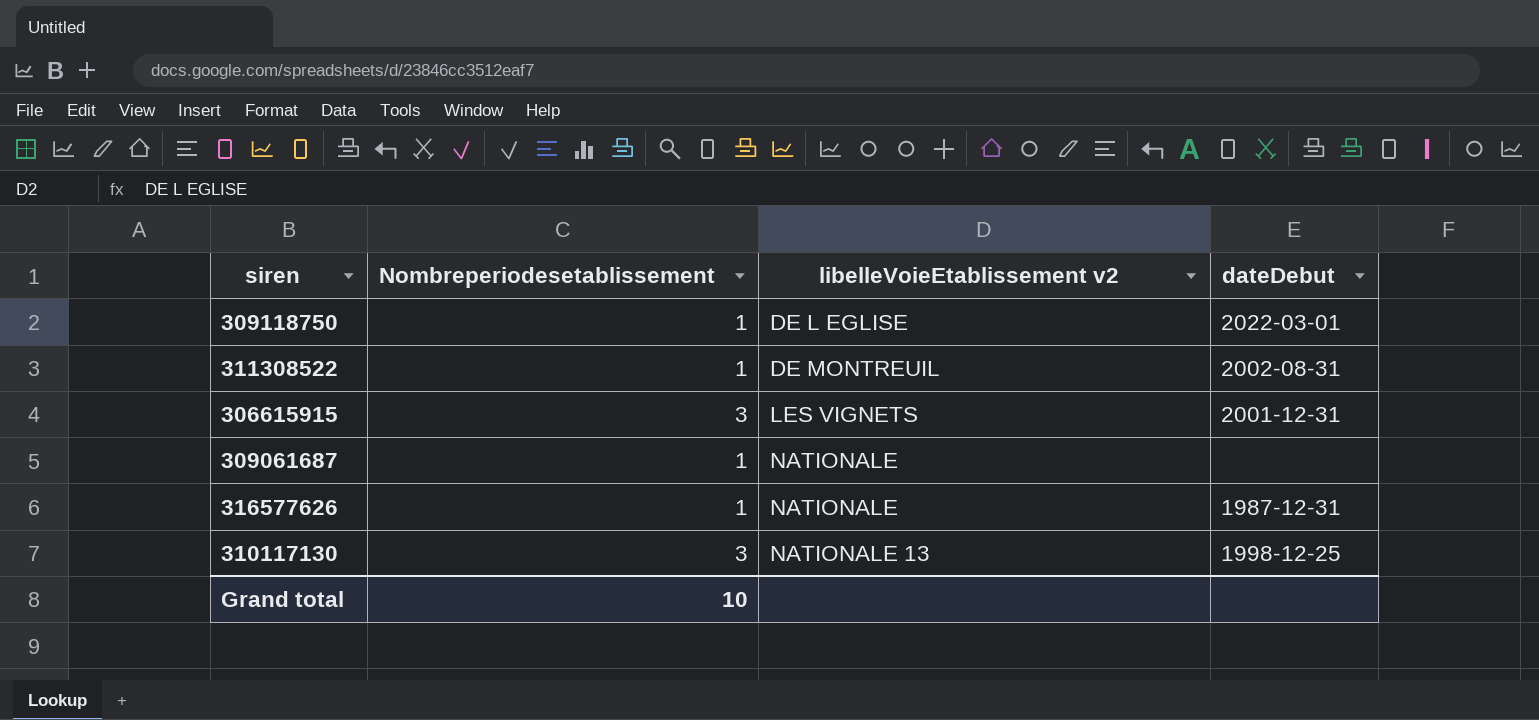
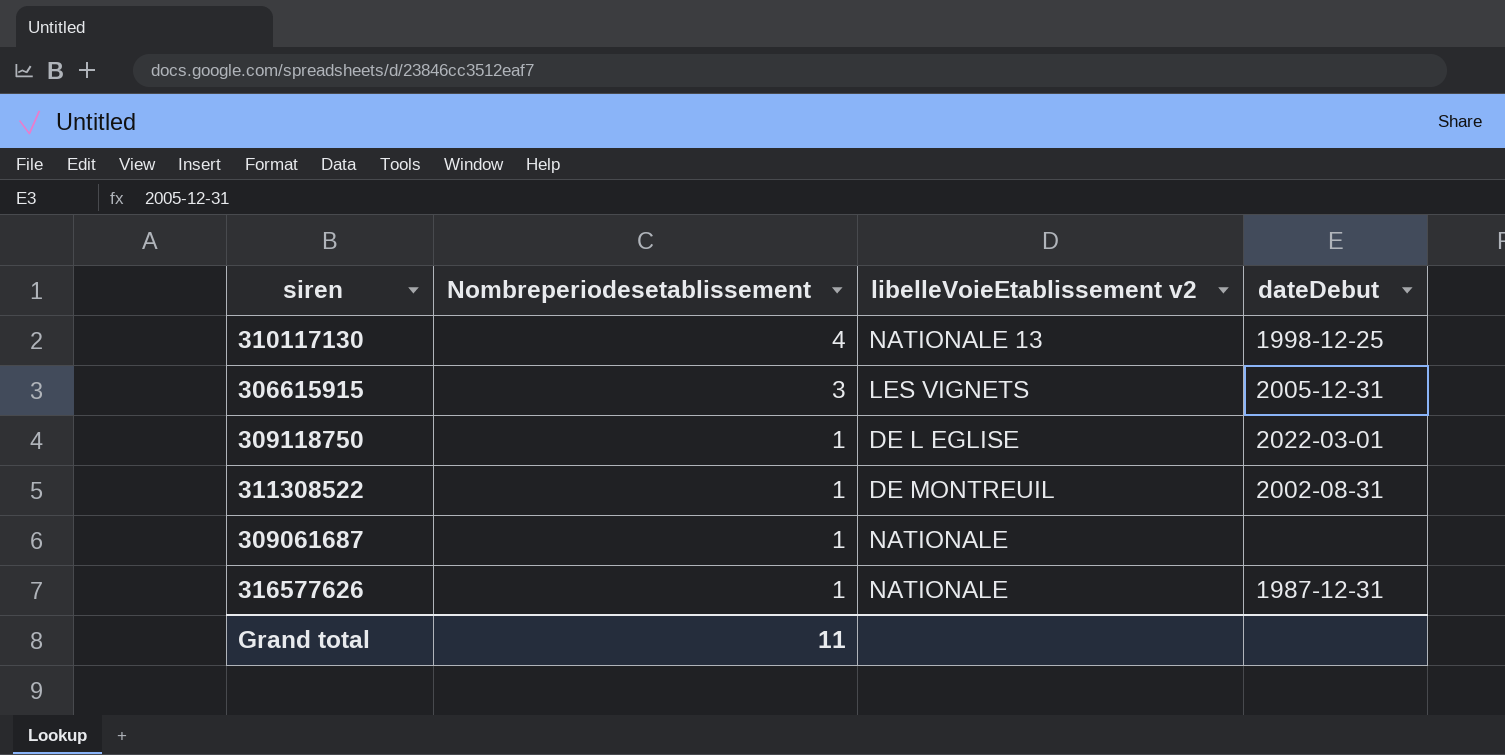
row order: libelleVoieEtablissement v2 ascending -> Nombreperiodesetablissement descending
310117130 | Nombreperiodesetablissement: 3 -> 4
306615915 | dateDebut: 2001-12-31 -> 2005-12-31
Grand total | Nombreperiodesetablissement: 10 -> 11

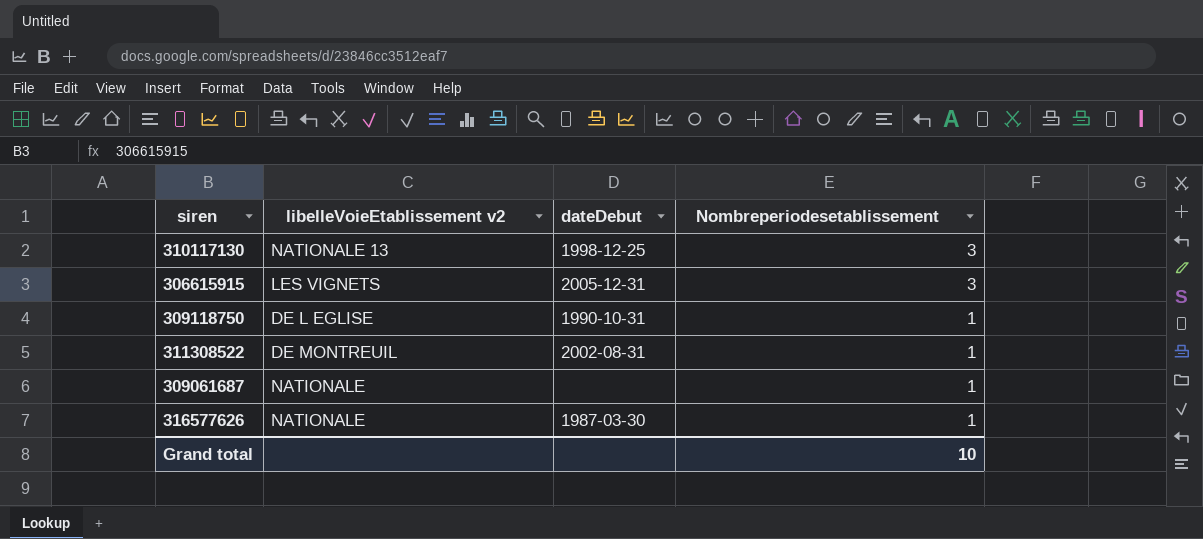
column Nombreperiodesetablissement | position: 2 -> 4
310117130 | Nombreperiodesetablissement: 4 -> 3
309118750 | dateDebut: 2022-03-01 -> 1990-10-31
316577626 | dateDebut: 1987-12-31 -> 1987-03-30
Grand total | Nombreperiodesetablissement: 11 -> 10

